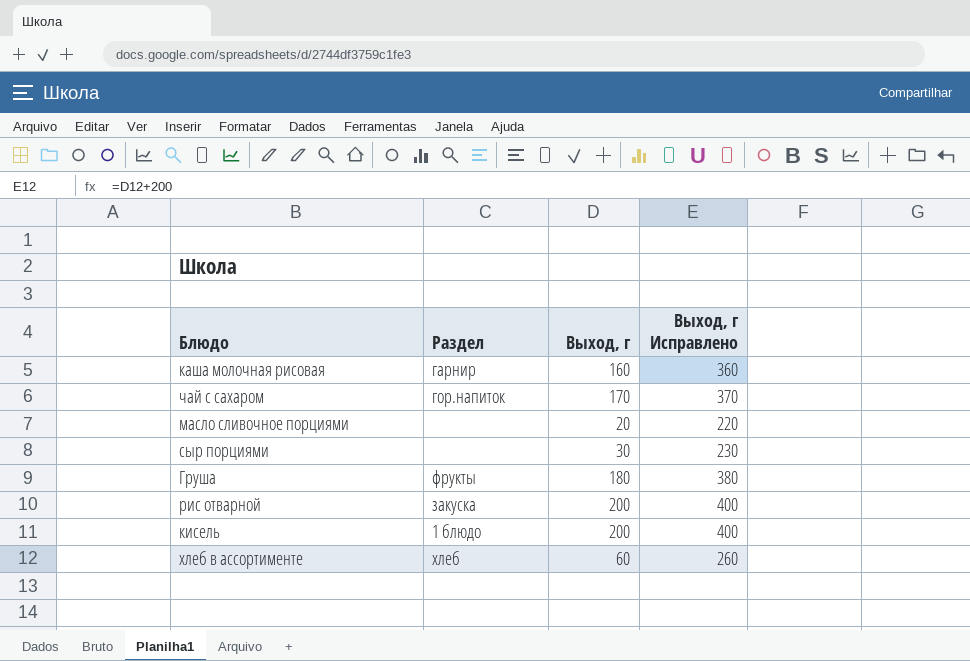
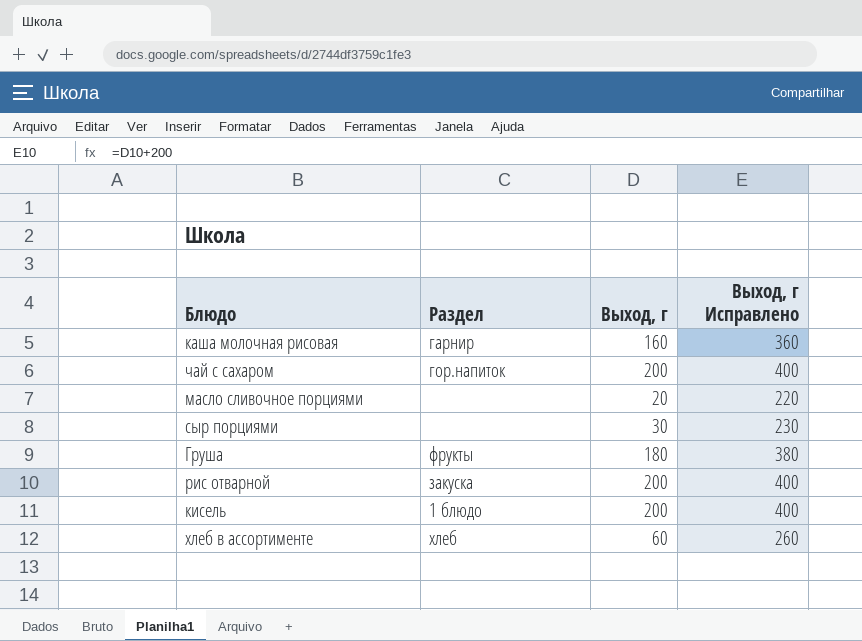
чай с сахаром | Выход, г: 170 -> 200
чай с сахаром | Выход, г Исправлено: 370 -> 400

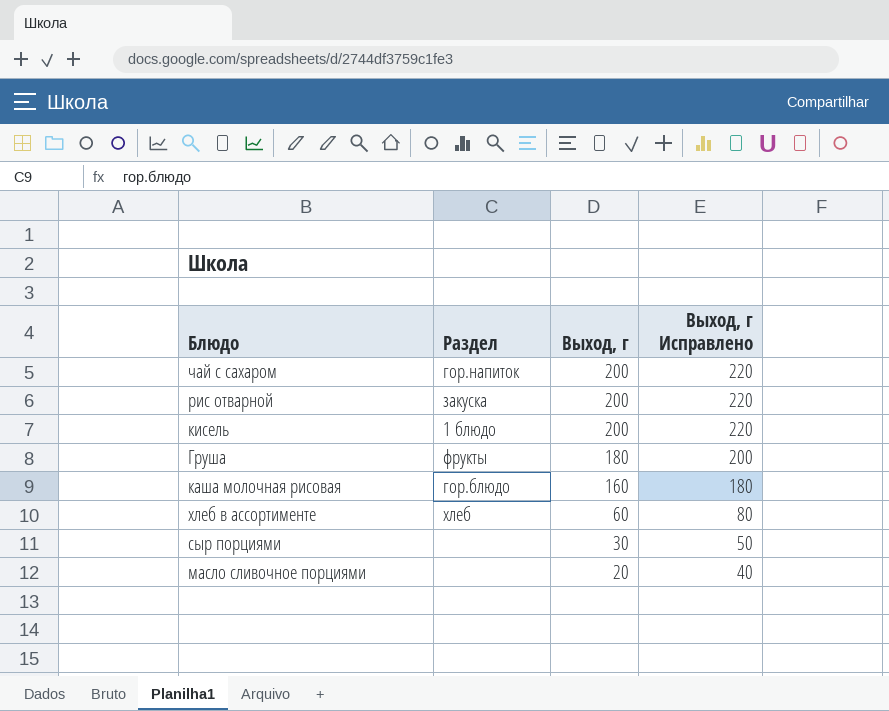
row order: none -> Выход, г descending
column Выход, г Исправлено | formula: [Выход, г] + 200 -> [Выход, г] + 20
каша молочная рисовая | Раздел: гарнир -> гор.блюдо

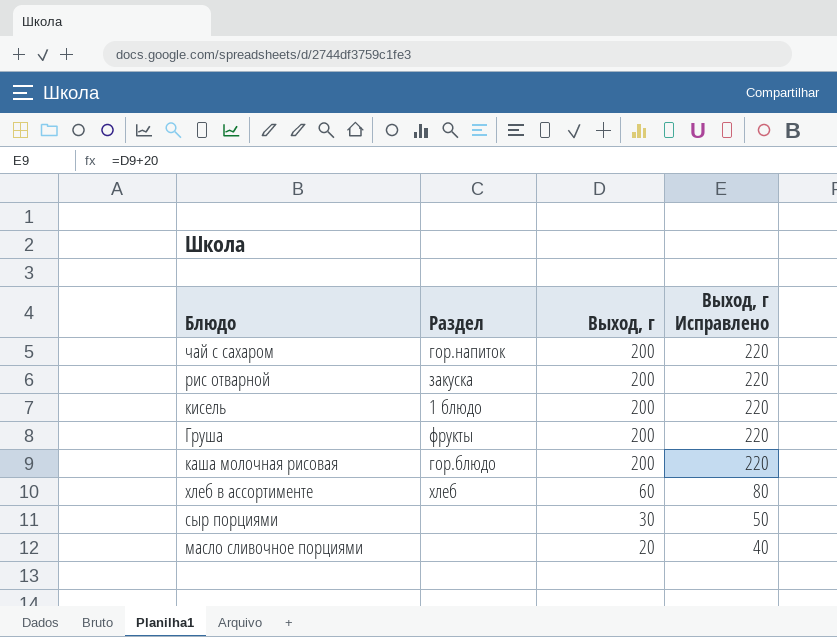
Груша | Выход, г: 180 -> 200
Груша | Выход, г Исправлено: 200 -> 220
каша молочная рисовая | Выход, г: 160 -> 200
каша молочная рисовая | Выход, г Исправлено: 180 -> 220

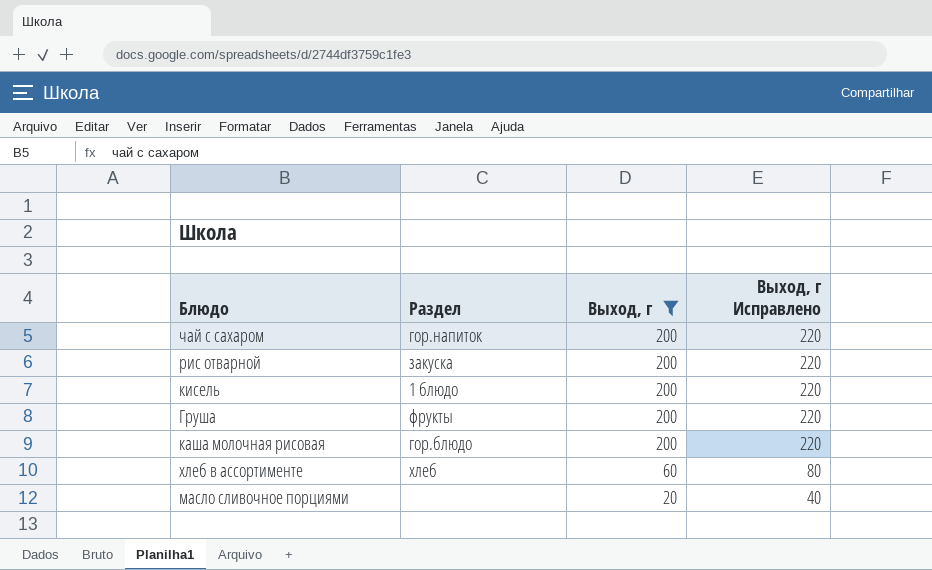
filter: none -> Выход, г != 30

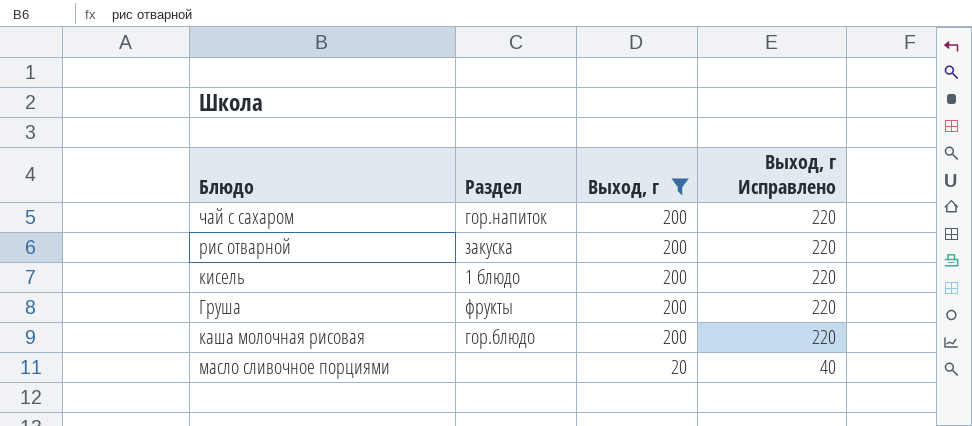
row хлеб в ассортименте: хлеб | 60 | 80 -> none

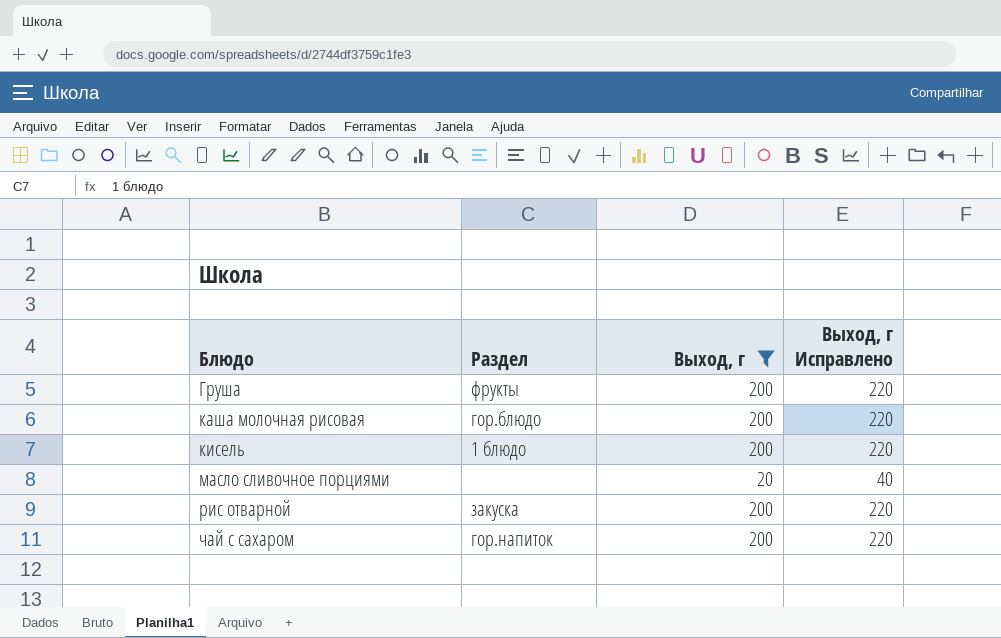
row order: Выход, г descending -> Блюдо ascending

